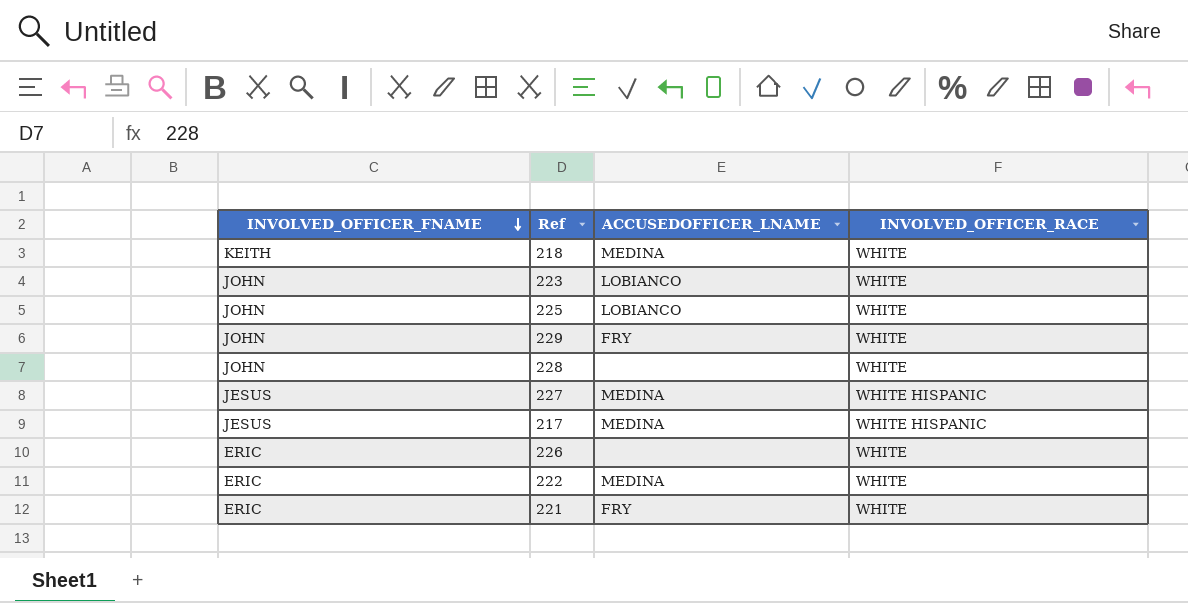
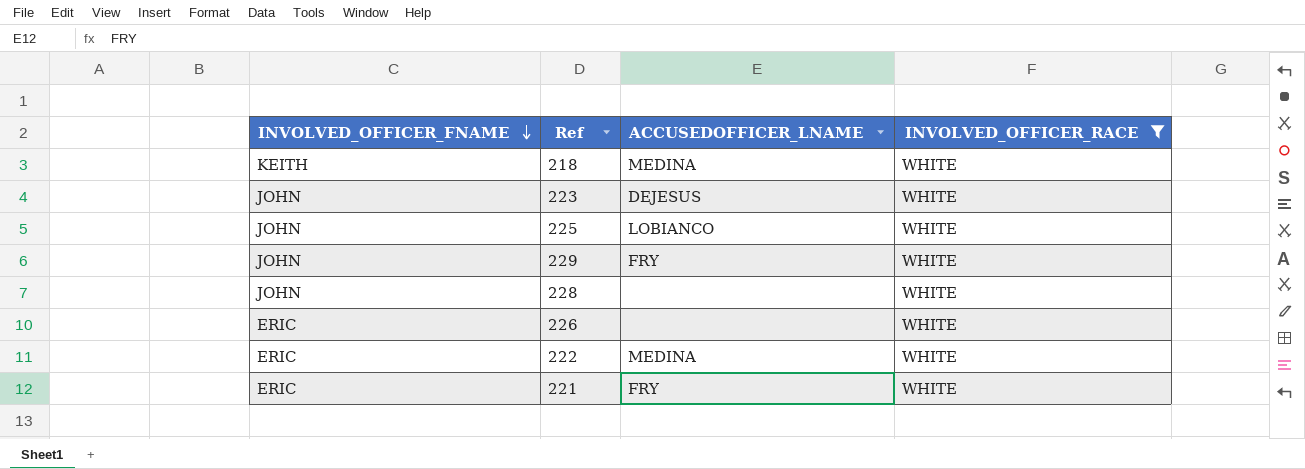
filter: none -> INVOLVED_OFFICER_RACE = WHITE
223 | ACCUSEDOFFICER_LNAME: LOBIANCO -> DEJESUS

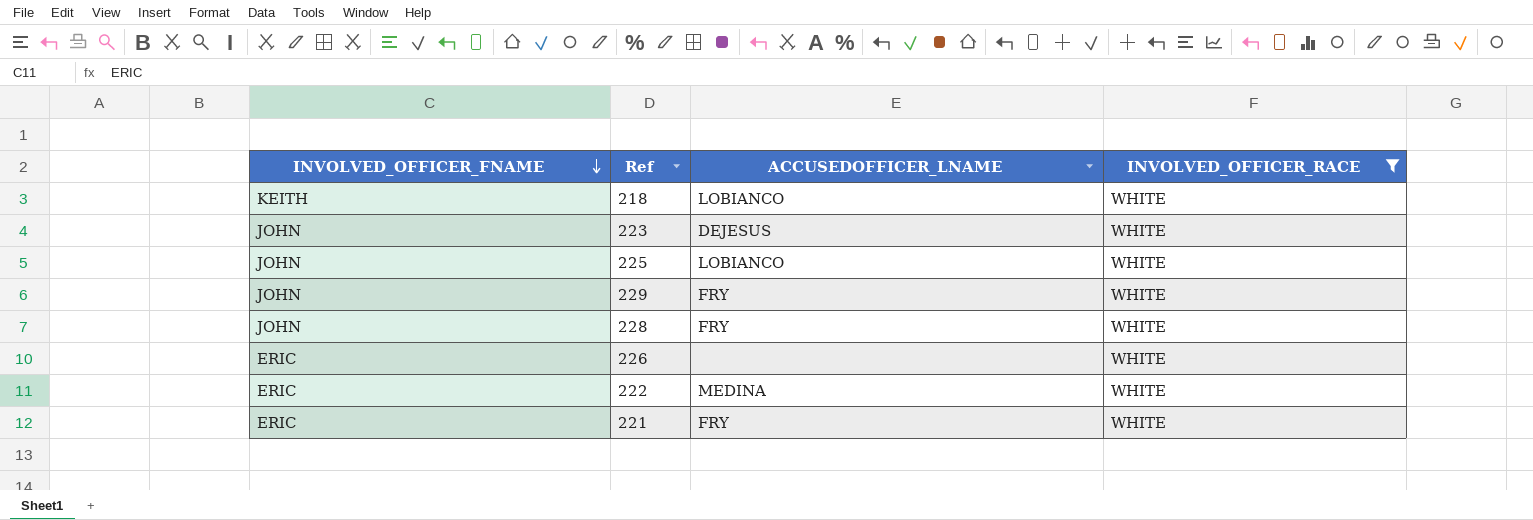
218 | ACCUSEDOFFICER_LNAME: MEDINA -> LOBIANCO
228 | ACCUSEDOFFICER_LNAME: none -> FRY

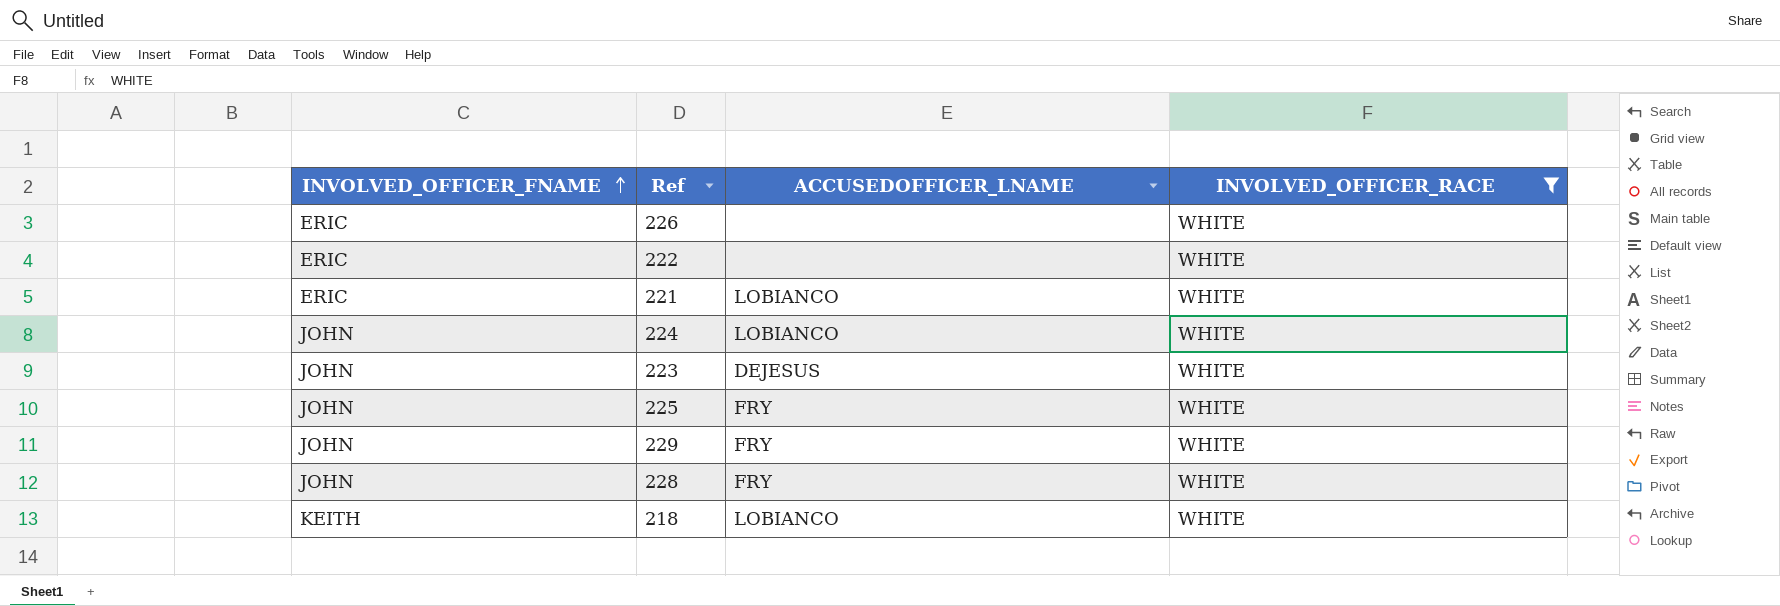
row order: INVOLVED_OFFICER_FNAME descending -> INVOLVED_OFFICER_FNAME ascending
222 | ACCUSEDOFFICER_LNAME: MEDINA -> none
221 | ACCUSEDOFFICER_LNAME: FRY -> LOBIANCO
row 224: none -> JOHN | LOBIANCO | WHITE
225 | ACCUSEDOFFICER_LNAME: LOBIANCO -> FRY

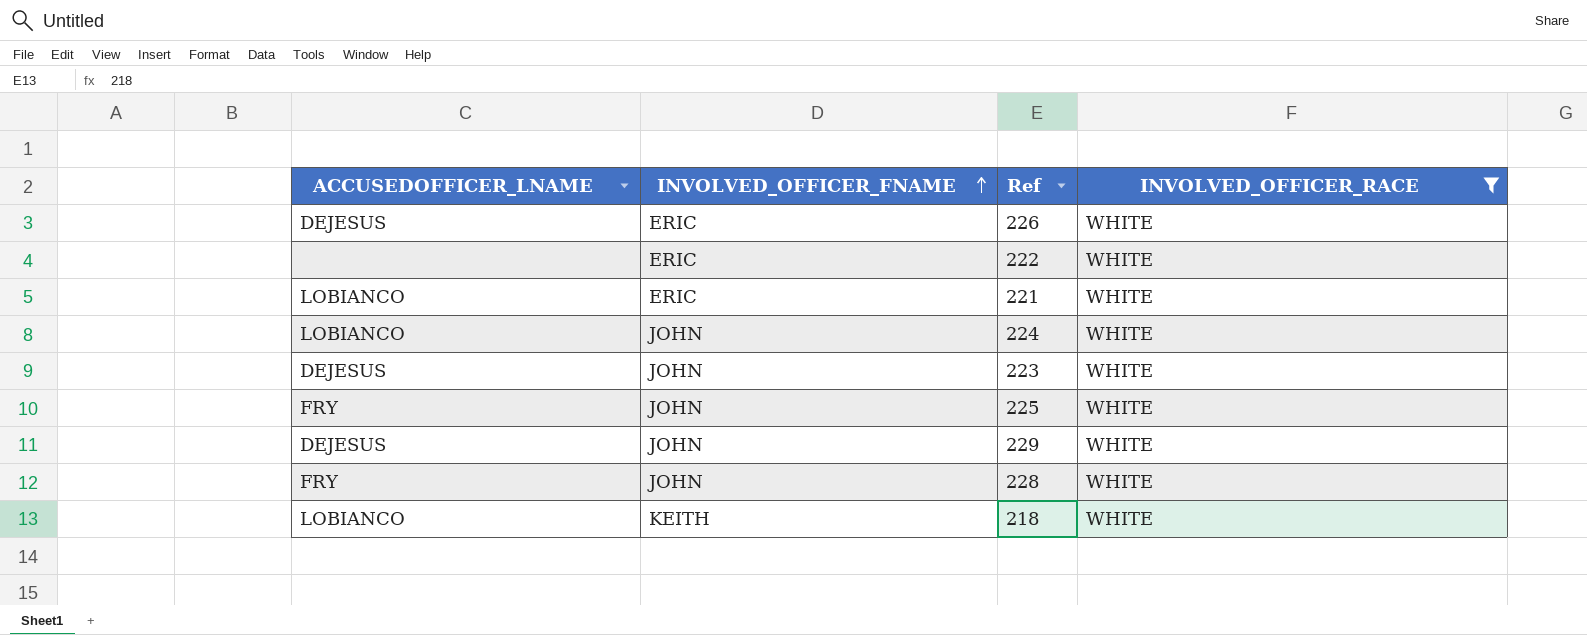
column ACCUSEDOFFICER_LNAME | position: 3 -> 1
226 | ACCUSEDOFFICER_LNAME: none -> DEJESUS
229 | ACCUSEDOFFICER_LNAME: FRY -> DEJESUS

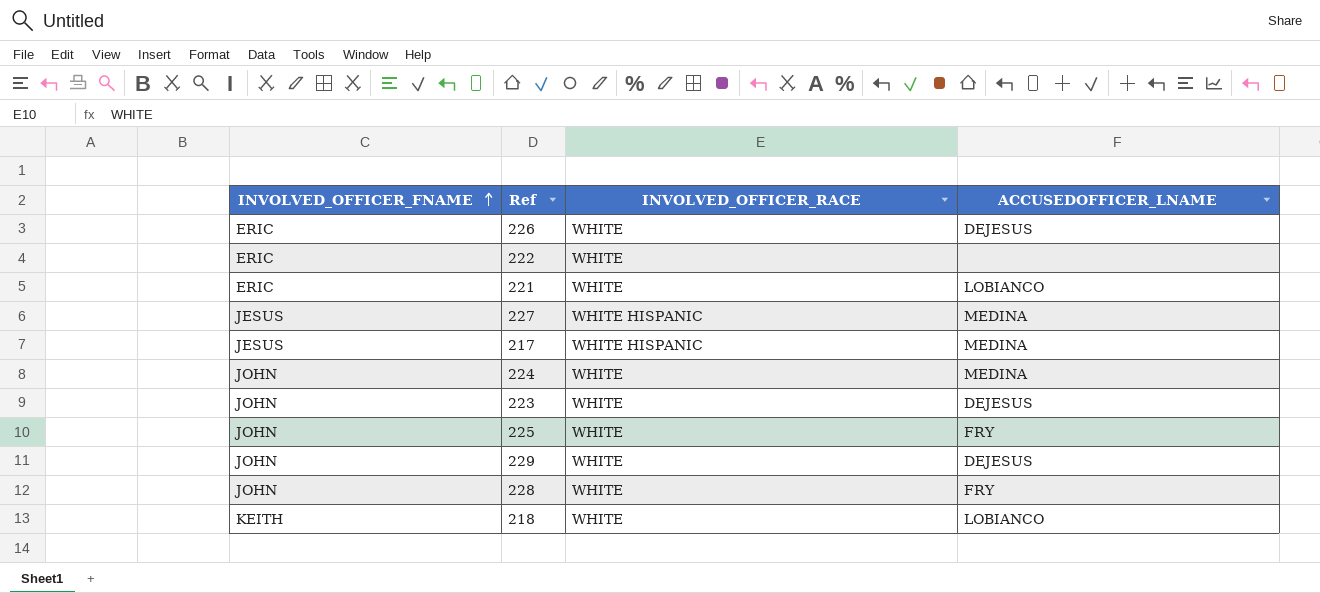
filter: INVOLVED_OFFICER_RACE = WHITE -> none
column ACCUSEDOFFICER_LNAME | position: 1 -> 4
224 | ACCUSEDOFFICER_LNAME: LOBIANCO -> MEDINA

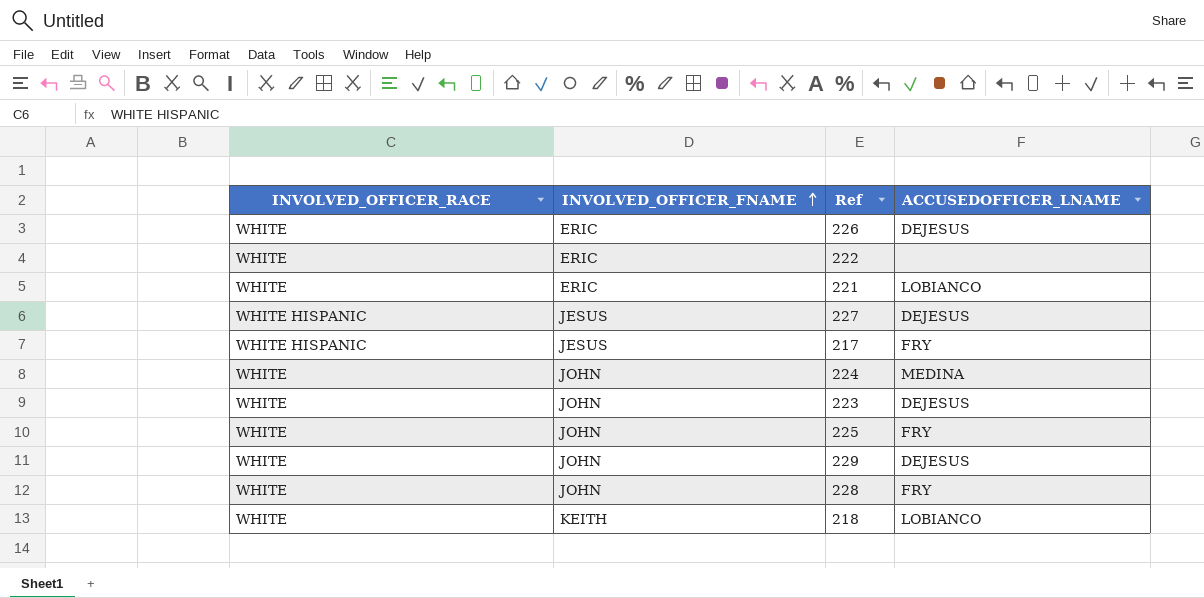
column INVOLVED_OFFICER_RACE | position: 3 -> 1
227 | ACCUSEDOFFICER_LNAME: MEDINA -> DEJESUS
217 | ACCUSEDOFFICER_LNAME: MEDINA -> FRY

